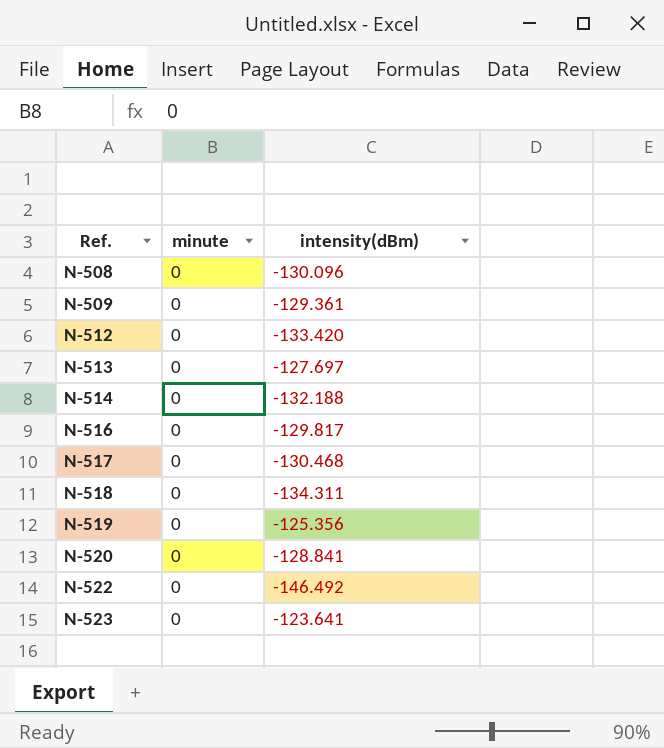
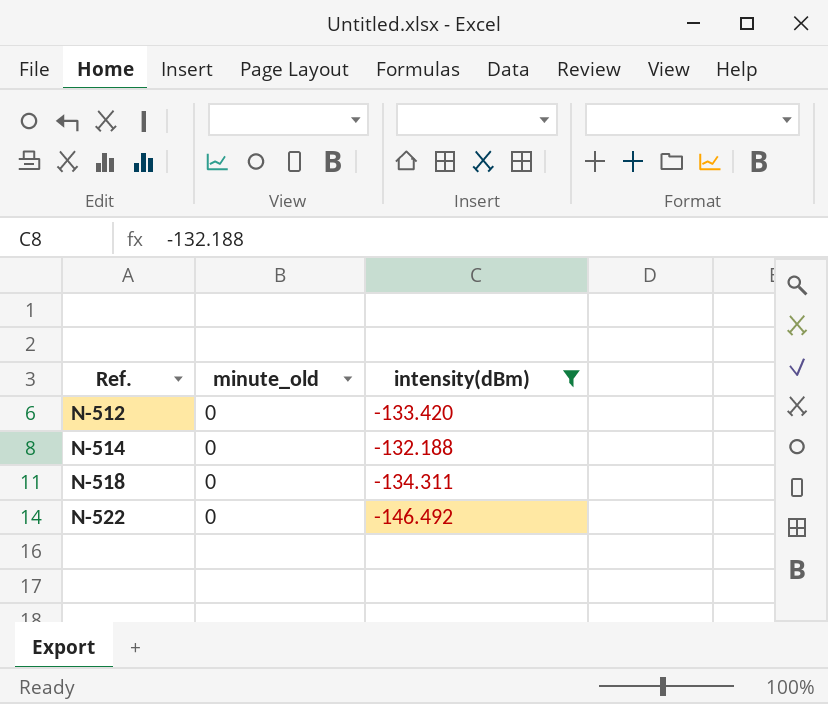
filter: none -> intensity(dBm) <= -132.188
column name: minute -> minute_old

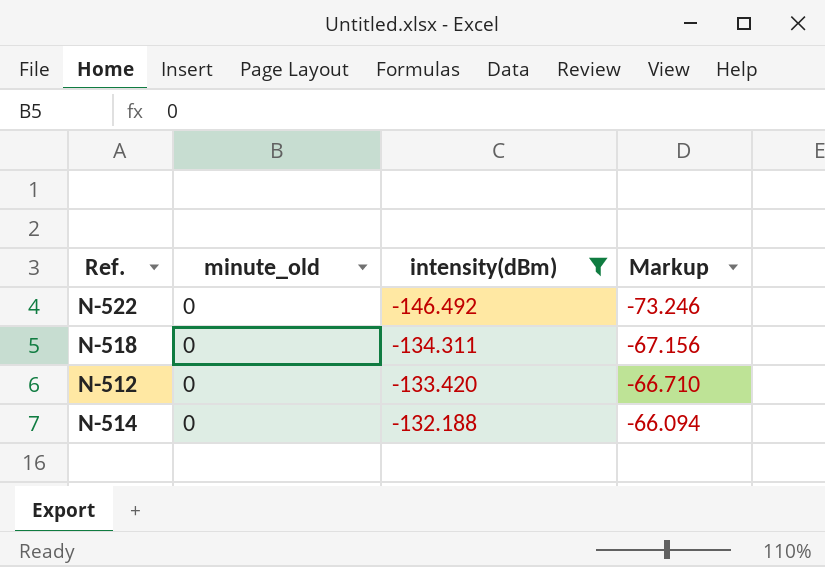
row order: Ref. ascending -> intensity(dBm) ascending
column Markup | formula: none -> [intensity(dBm)] * 0.5

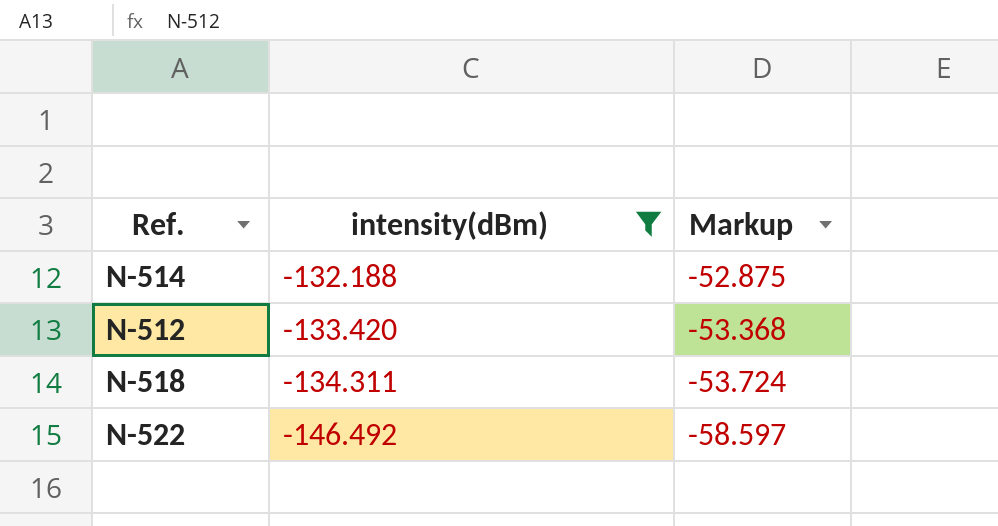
row order: intensity(dBm) ascending -> intensity(dBm) descending
column minute_old | position: 2 -> none
column Markup | formula: [intensity(dBm)] * 0.5 -> [intensity(dBm)] * 0.4

